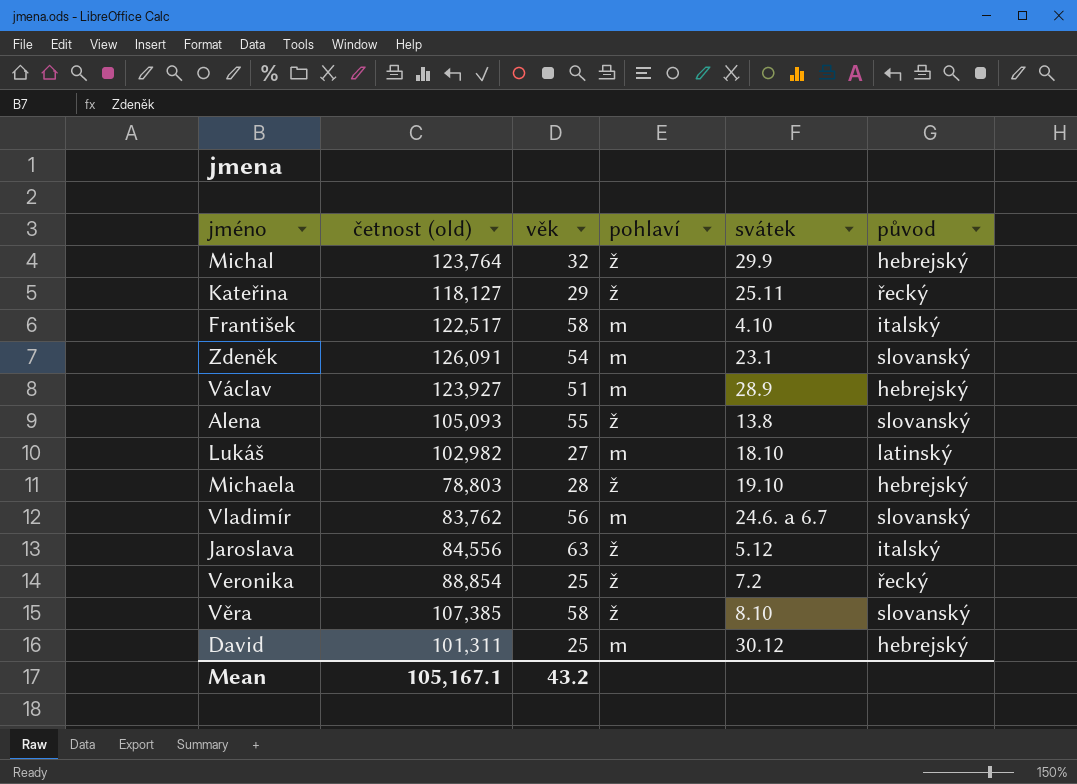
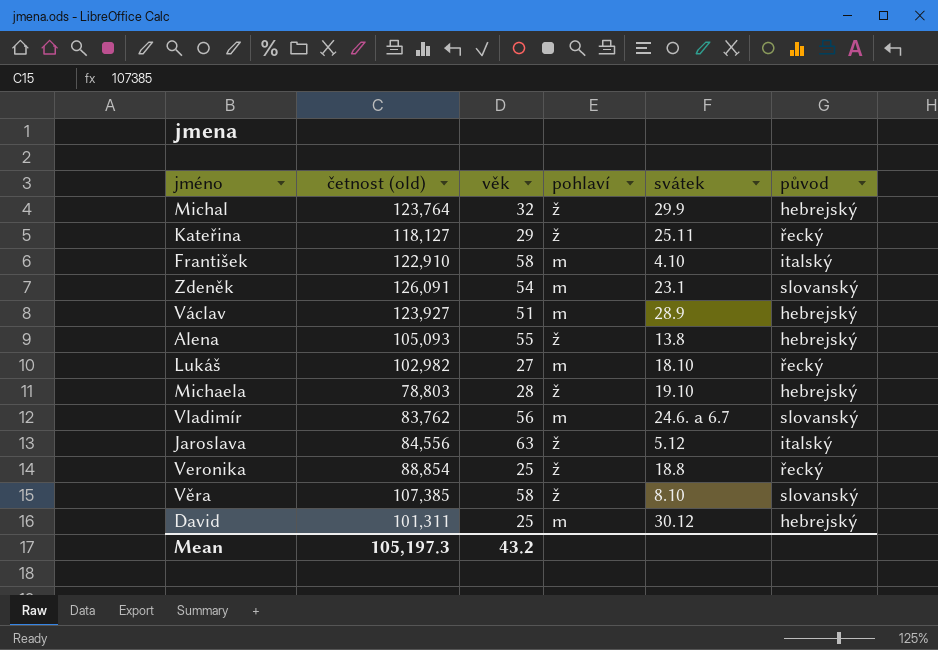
František | četnost (old): 122,517 -> 122,910
Alena | původ: slovanský -> hebrejský
Lukáš | původ: latinský -> řecký
Veronika | svátek: 7.2 -> 18.8
Mean | četnost (old): 105,167.1 -> 105,197.3

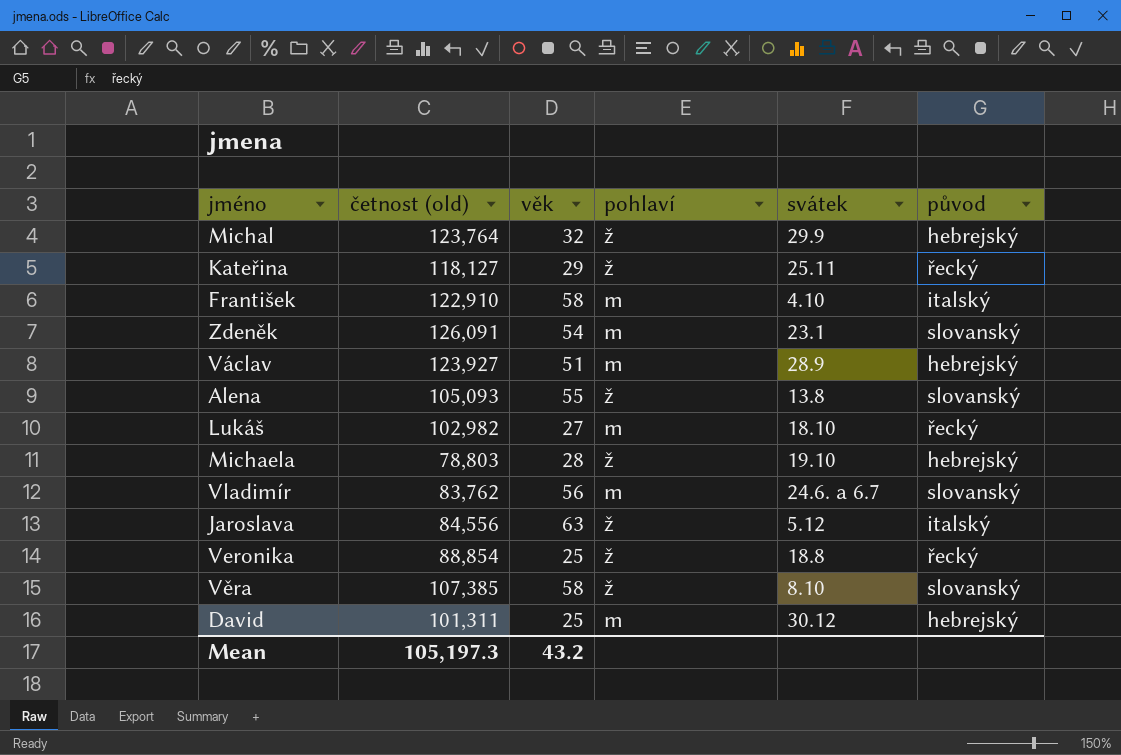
Alena | původ: hebrejský -> slovanský

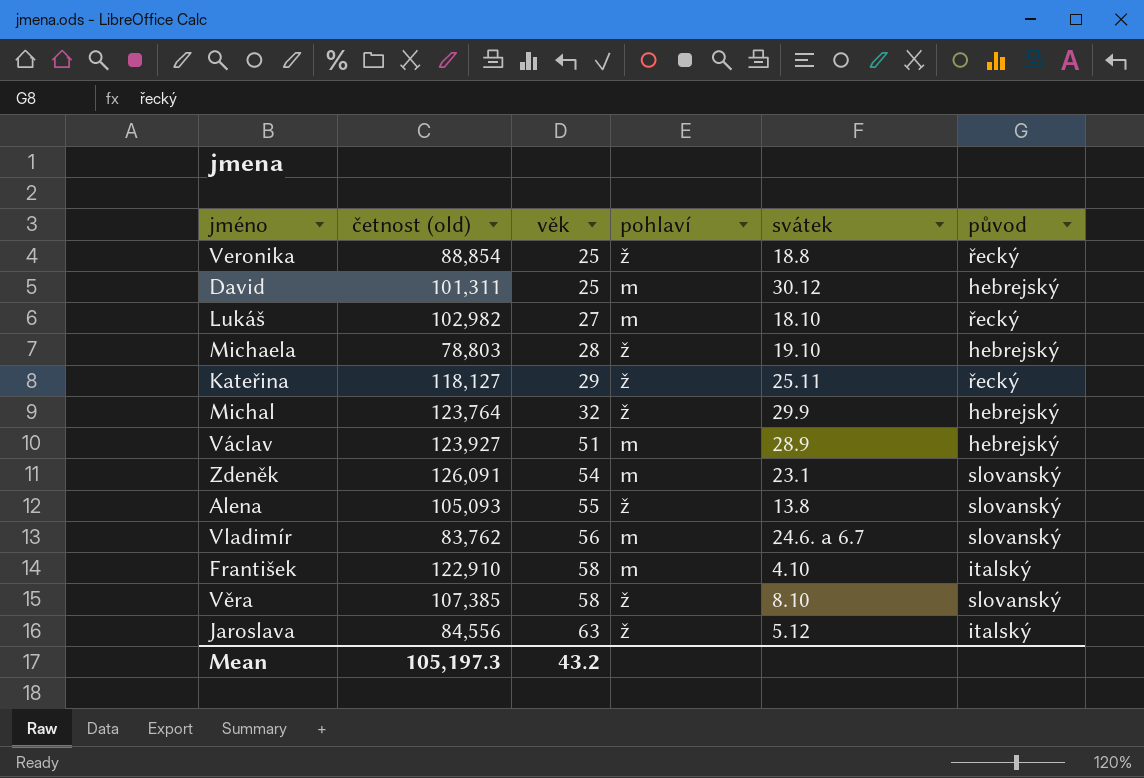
row order: none -> věk ascending

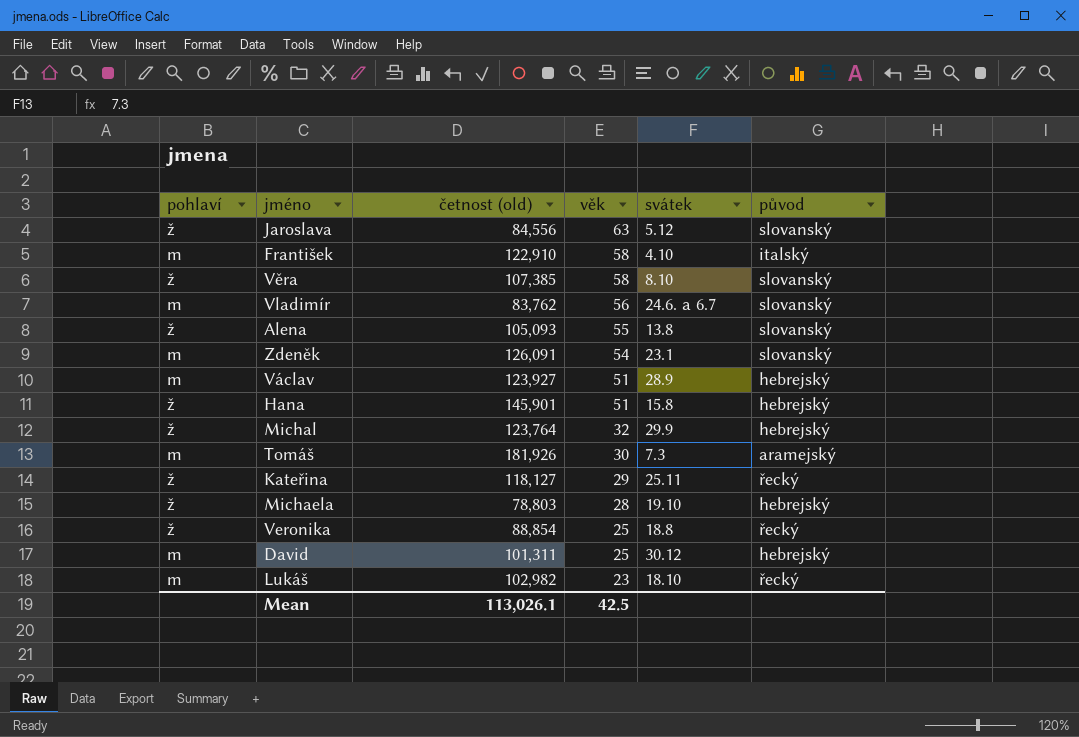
row order: věk ascending -> věk descending
column pohlaví | position: 4 -> 1
Jaroslava | původ: italský -> slovanský
row Hana: none -> ž | 145,901 | 51 | 15.8 | hebrejský
row Tomáš: none -> m | 181,926 | 30 | 7.3 | aramejský
Lukáš | věk: 27 -> 23
Mean | četnost (old): 105,197.3 -> 113,026.1
Mean | věk: 43.2 -> 42.5

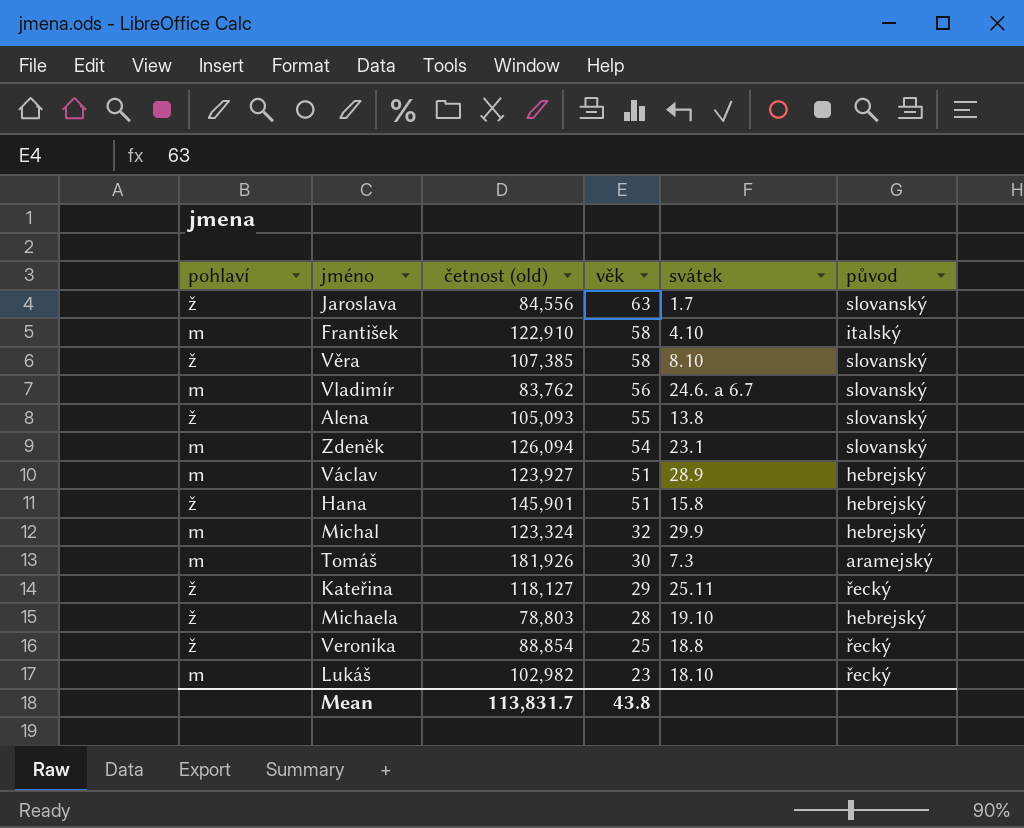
row David: m | 101,311 | 25 | 30.12 | hebrejský -> none
Jaroslava | svátek: 5.12 -> 1.7
Zdeněk | četnost (old): 126,091 -> 126,094
Michal | pohlaví: ž -> m
Michal | četnost (old): 123,764 -> 123,324
Mean | četnost (old): 113,026.1 -> 113,831.7
Mean | věk: 42.5 -> 43.8

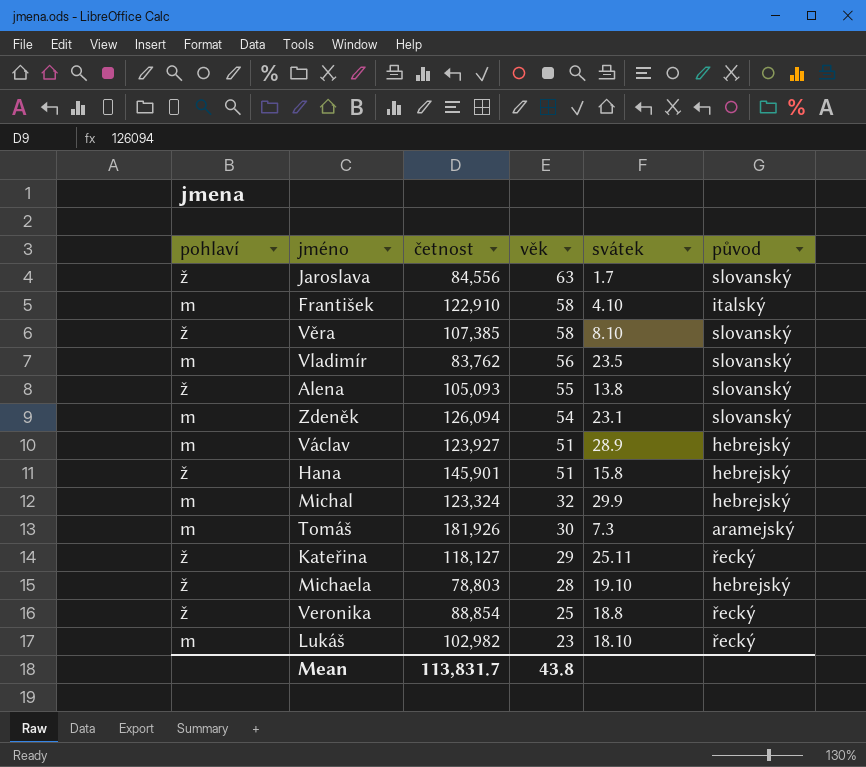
column name: četnost (old) -> četnost
Vladimír | svátek: 24.6. a 6.7 -> 23.5

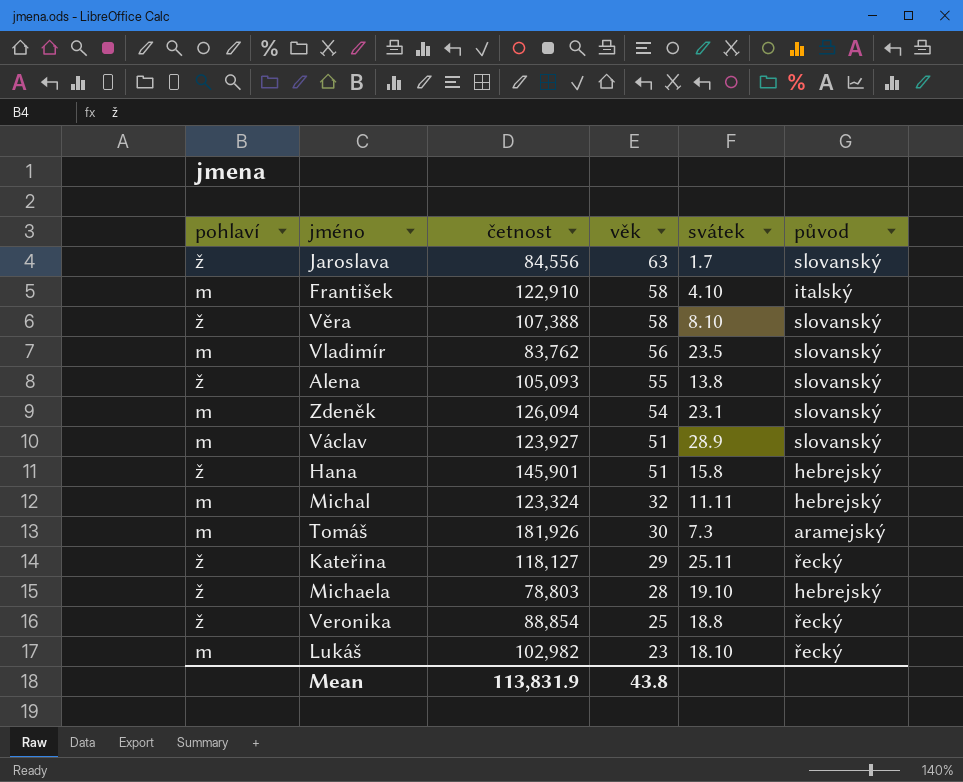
Věra | četnost: 107,385 -> 107,388
Václav | původ: hebrejský -> slovanský
Michal | svátek: 29.9 -> 11.11
Mean | četnost: 113,831.7 -> 113,831.9

